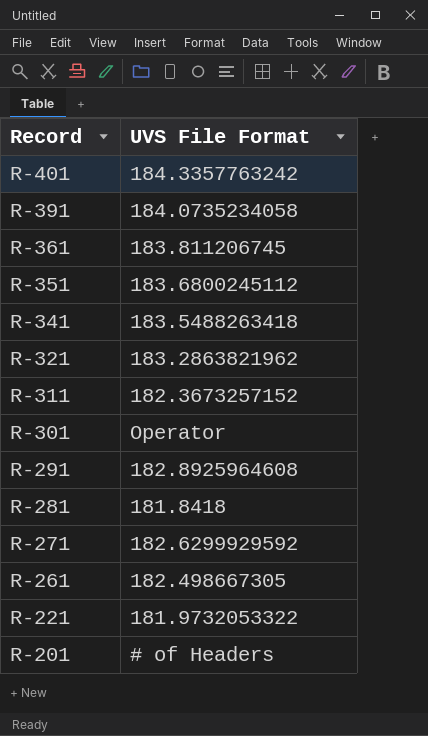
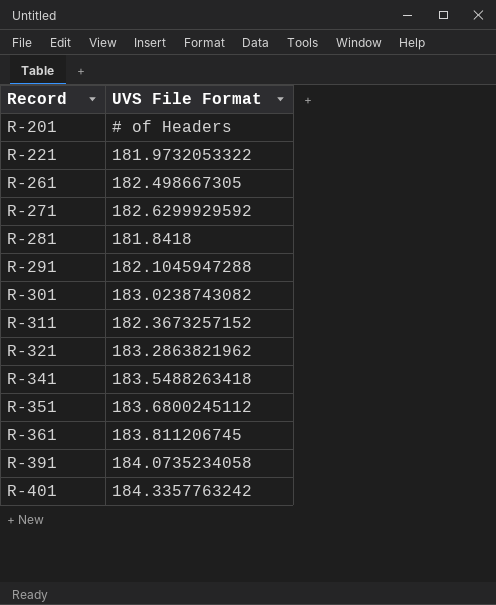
row order: Record descending -> Record ascending
R-291 | UVS File Format: 182.8925964608 -> 182.1045947288
R-301 | UVS File Format: Operator -> 183.0238743082

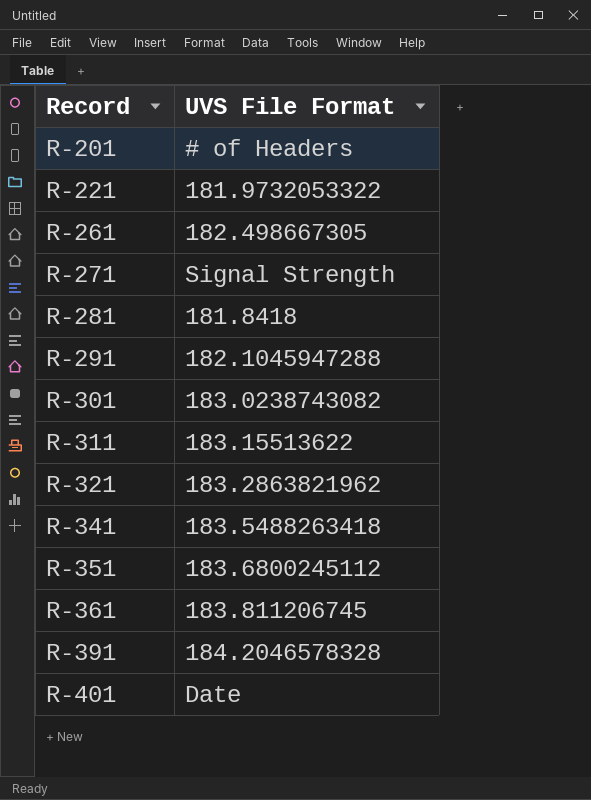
R-271 | UVS File Format: 182.6299929592 -> Signal Strength
R-311 | UVS File Format: 182.3673257152 -> 183.15513622
R-391 | UVS File Format: 184.0735234058 -> 184.2046578328
R-401 | UVS File Format: 184.3357763242 -> Date

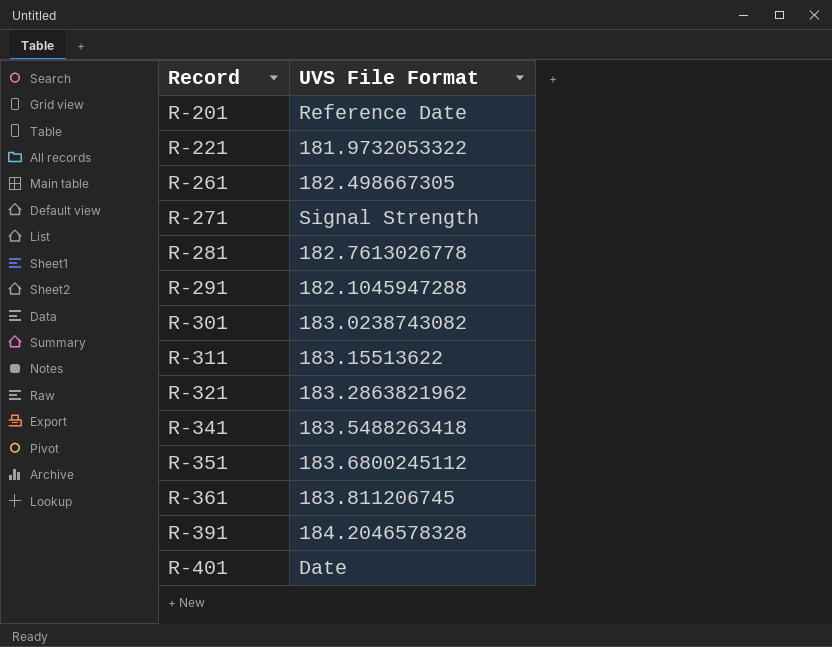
R-201 | UVS File Format: # of Headers -> Reference Date
R-281 | UVS File Format: 181.8418 -> 182.7613026778

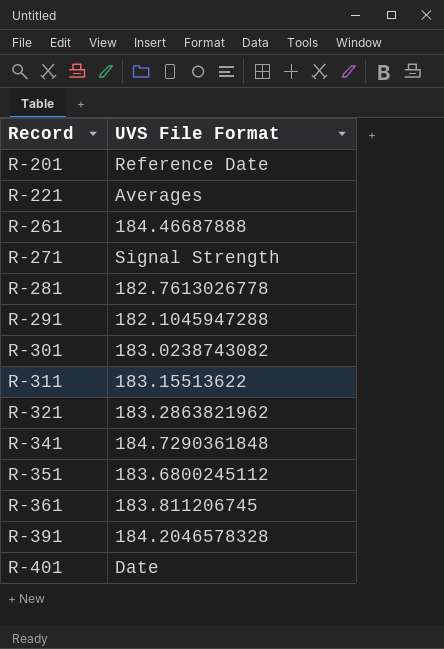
R-221 | UVS File Format: 181.9732053322 -> Averages
R-261 | UVS File Format: 182.498667305 -> 184.46687888
R-341 | UVS File Format: 183.5488263418 -> 184.7290361848

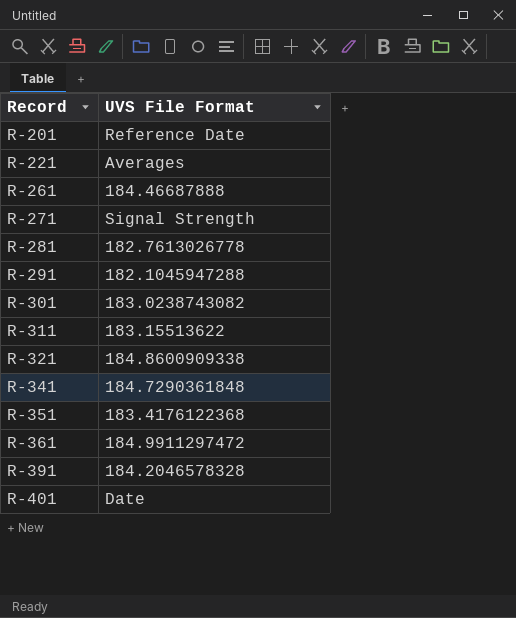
R-321 | UVS File Format: 183.2863821962 -> 184.8600909338
R-351 | UVS File Format: 183.6800245112 -> 183.4176122368
R-361 | UVS File Format: 183.811206745 -> 184.9911297472

